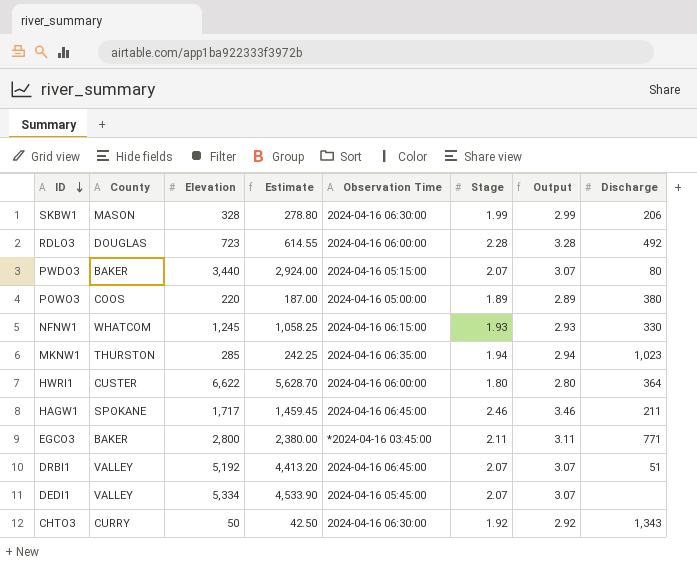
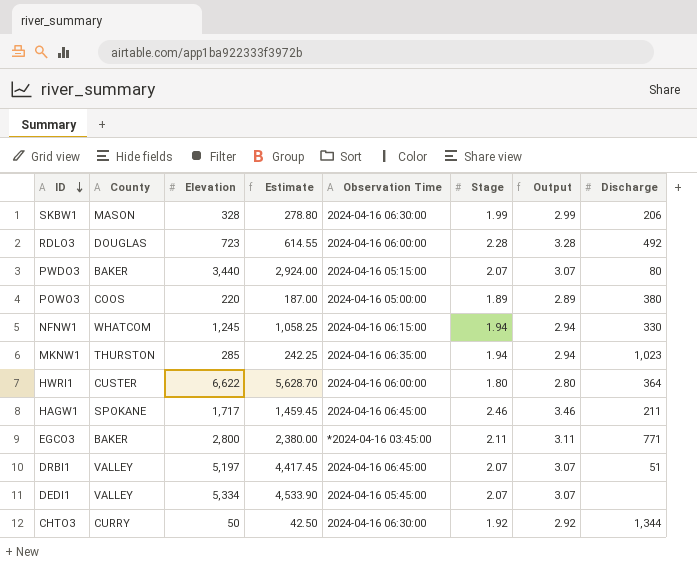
NFNW1 | Stage: 1.93 -> 1.94
NFNW1 | Output: 2.93 -> 2.94
DRBI1 | Elevation: 5,192 -> 5,197
DRBI1 | Estimate: 4,413.20 -> 4,417.45
CHTO3 | Discharge: 1,343 -> 1,344

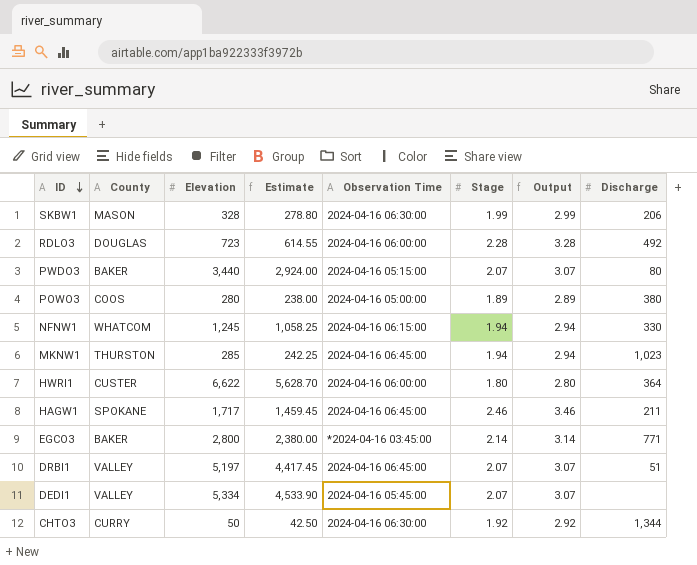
POWO3 | Elevation: 220 -> 280
POWO3 | Estimate: 187.00 -> 238.00
MKNW1 | Observation Time: 2024-04-16 06:35:00 -> 2024-04-16 06:45:00
EGCO3 | Stage: 2.11 -> 2.14
EGCO3 | Output: 3.11 -> 3.14

